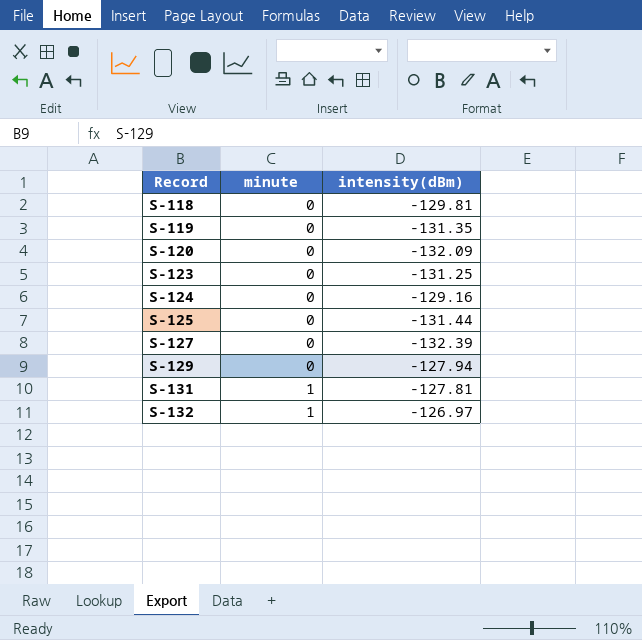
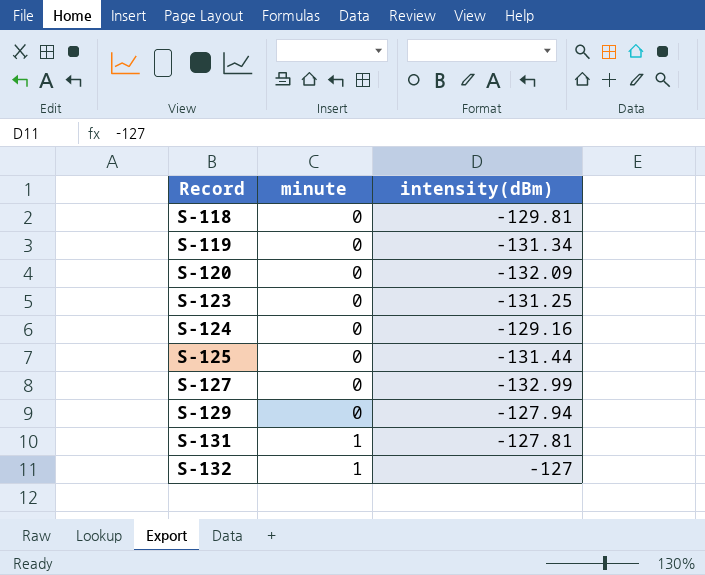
S-119 | intensity(dBm): -131.35 -> -131.34
S-127 | intensity(dBm): -132.39 -> -132.99
S-132 | intensity(dBm): -126.97 -> -127

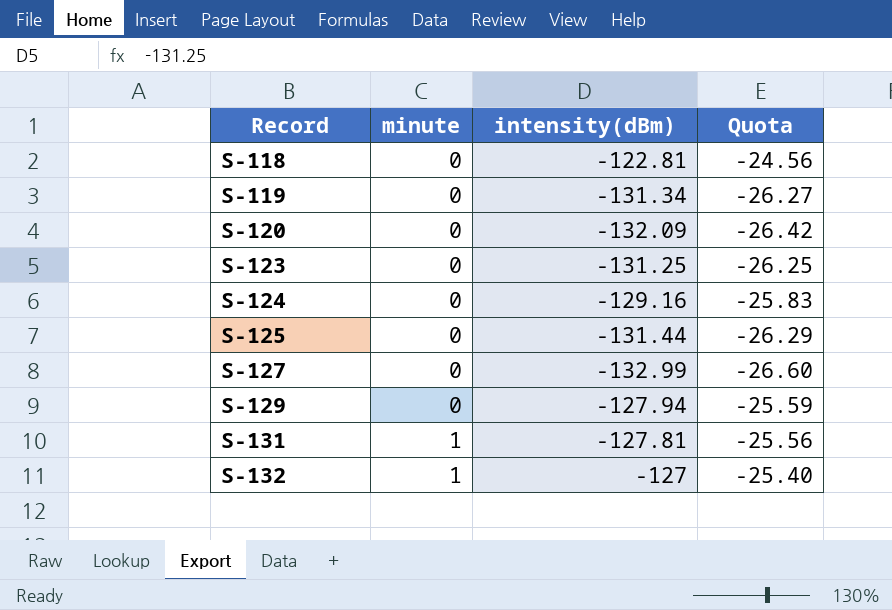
column Quota | formula: none -> [intensity(dBm)] * 0.2
S-118 | intensity(dBm): -129.81 -> -122.81

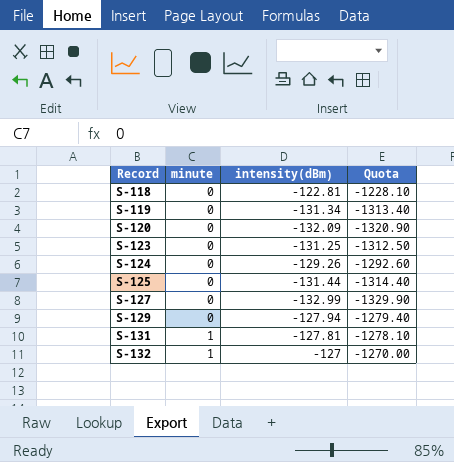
column Quota | formula: [intensity(dBm)] * 0.2 -> [intensity(dBm)] * 10
S-124 | intensity(dBm): -129.16 -> -129.26

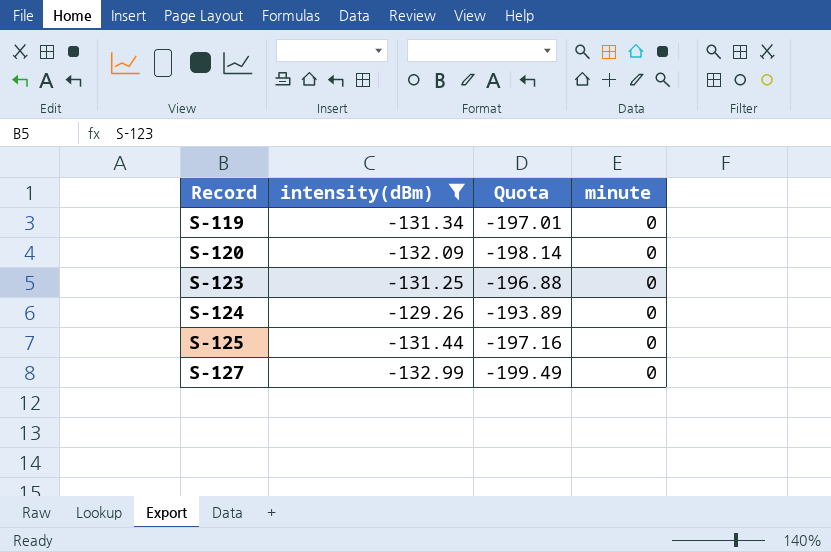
filter: none -> intensity(dBm) <= -129.26
column Quota | formula: [intensity(dBm)] * 10 -> [intensity(dBm)] * 1.5
column minute | position: 2 -> 4

